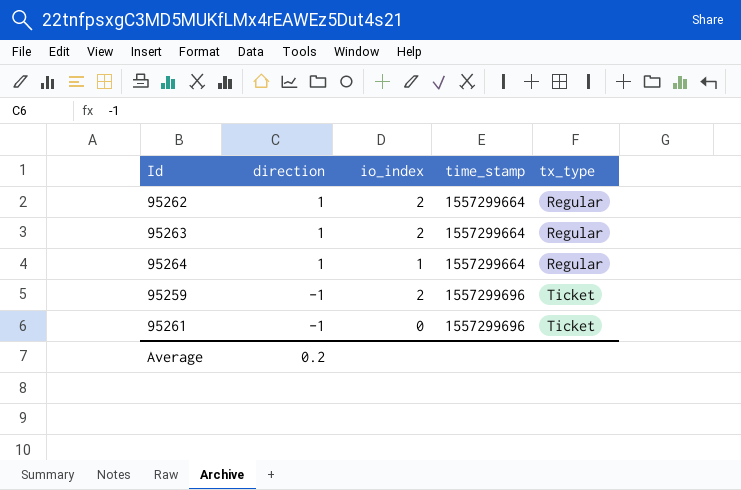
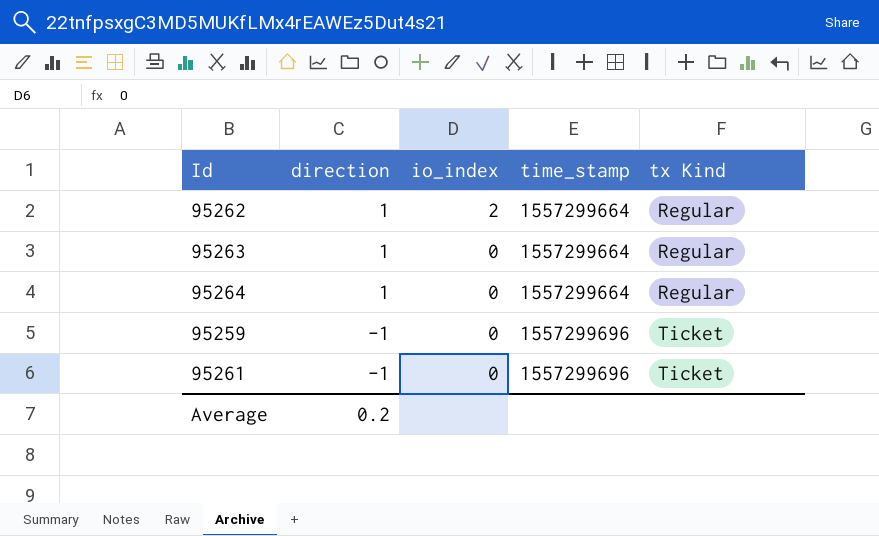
column name: tx_type -> tx Kind
95263 | io_index: 2 -> 0
95264 | io_index: 1 -> 0
95259 | io_index: 2 -> 0

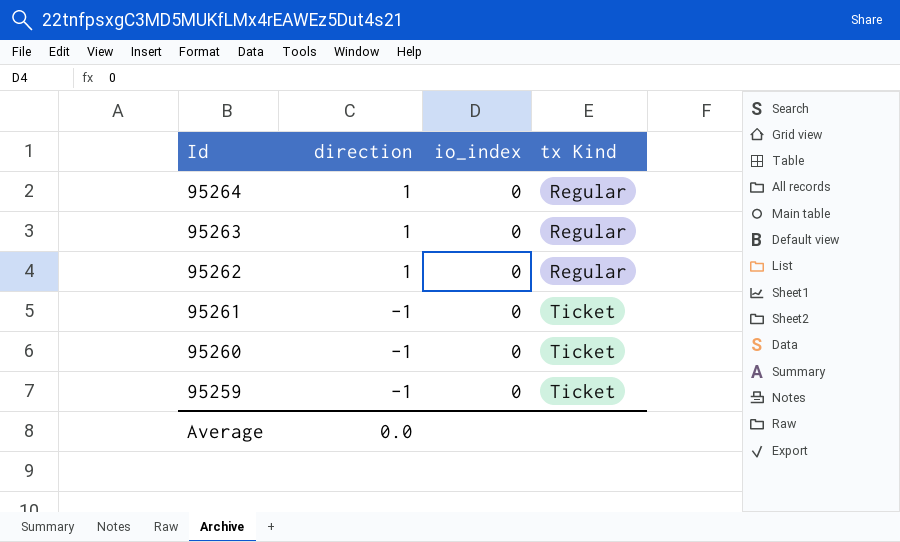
row order: direction descending -> Id descending
column time_stamp | position: 4 -> none
95262 | io_index: 2 -> 0
row 95260: none -> -1 | 0 | Ticket
Average | direction: 0.2 -> 0.0

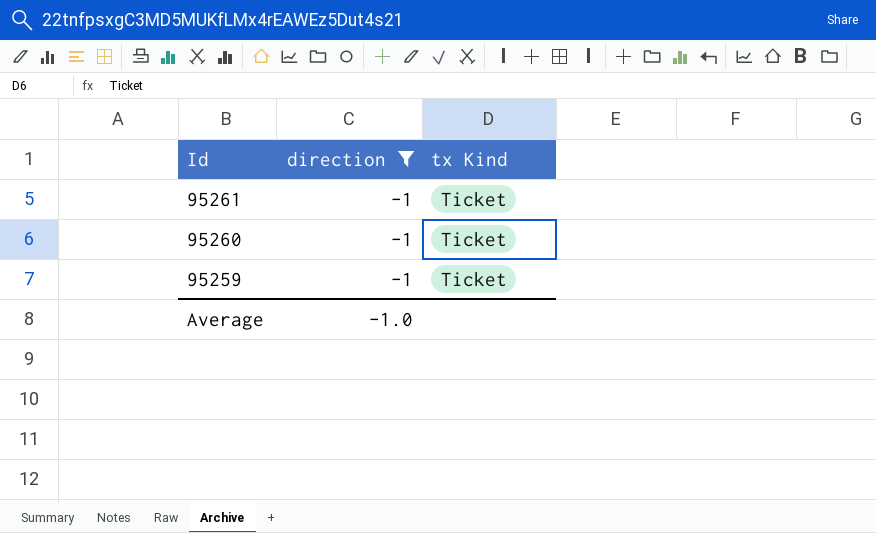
filter: none -> direction = -1
column io_index | position: 3 -> none
Average | direction: 0.0 -> -1.0

